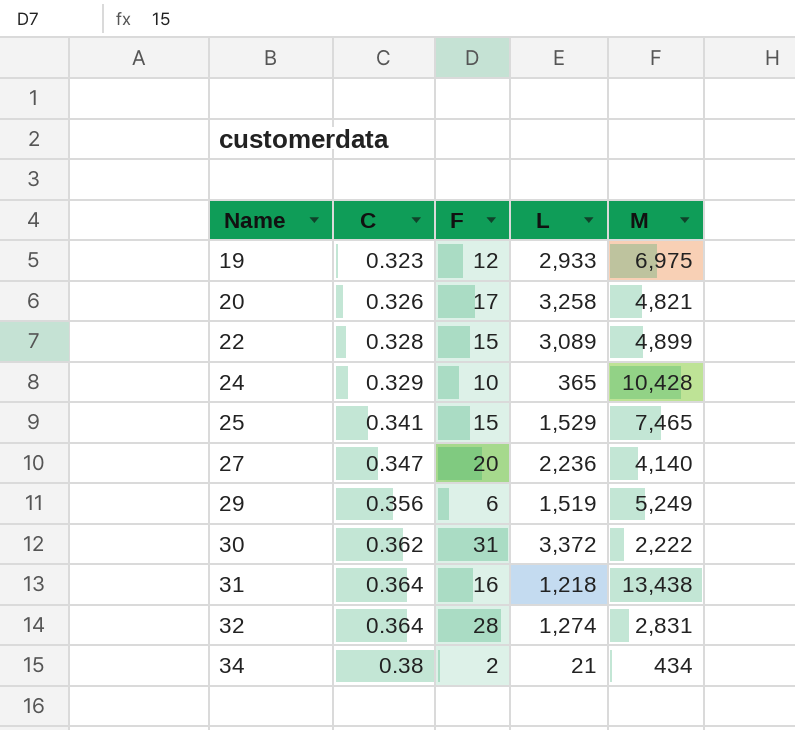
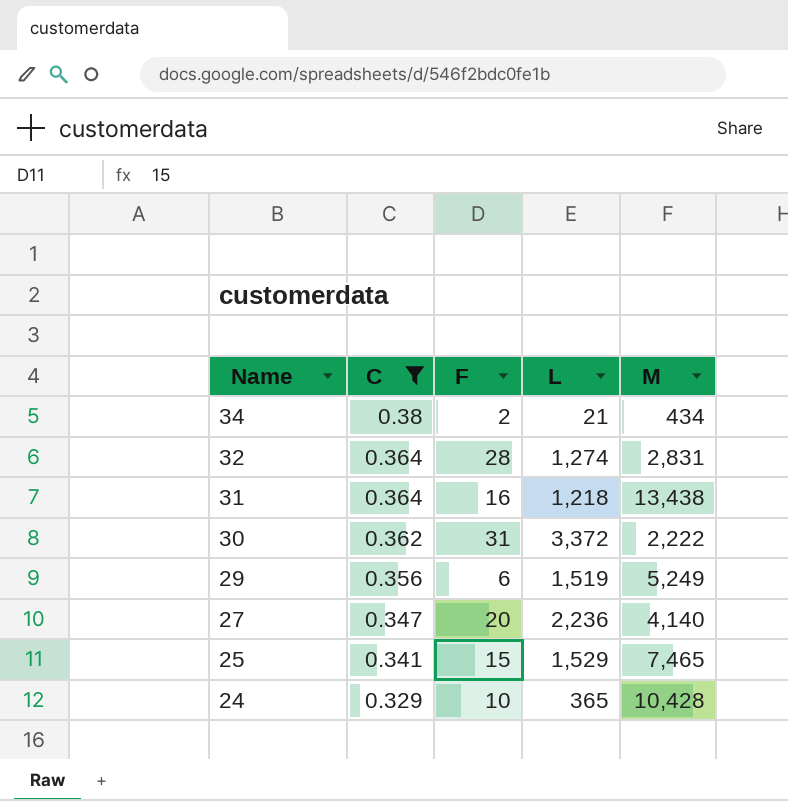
filter: none -> C >= 0.329
row order: Name ascending -> Name descending

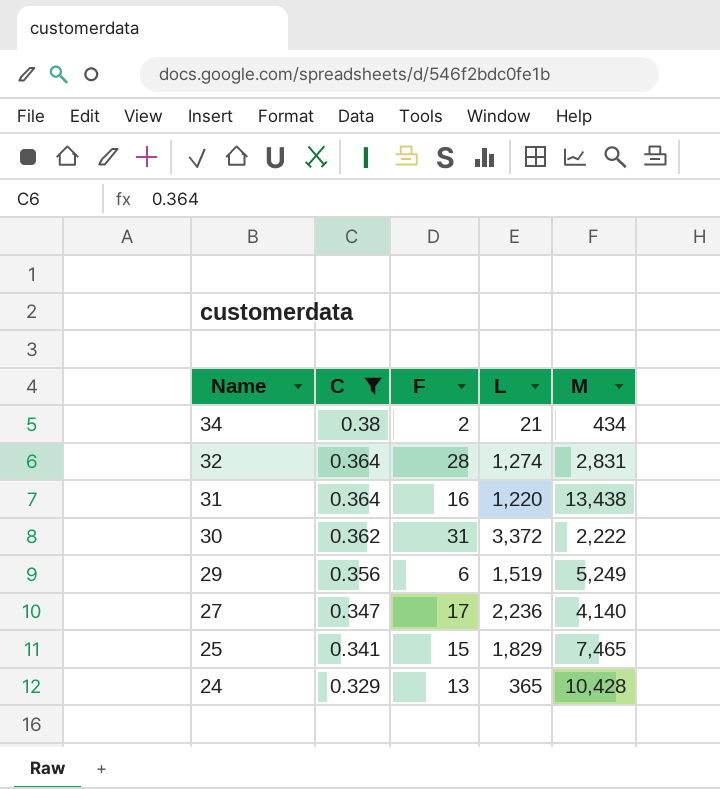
31 | L: 1,218 -> 1,220
27 | F: 20 -> 17
25 | L: 1,529 -> 1,829
24 | F: 10 -> 13

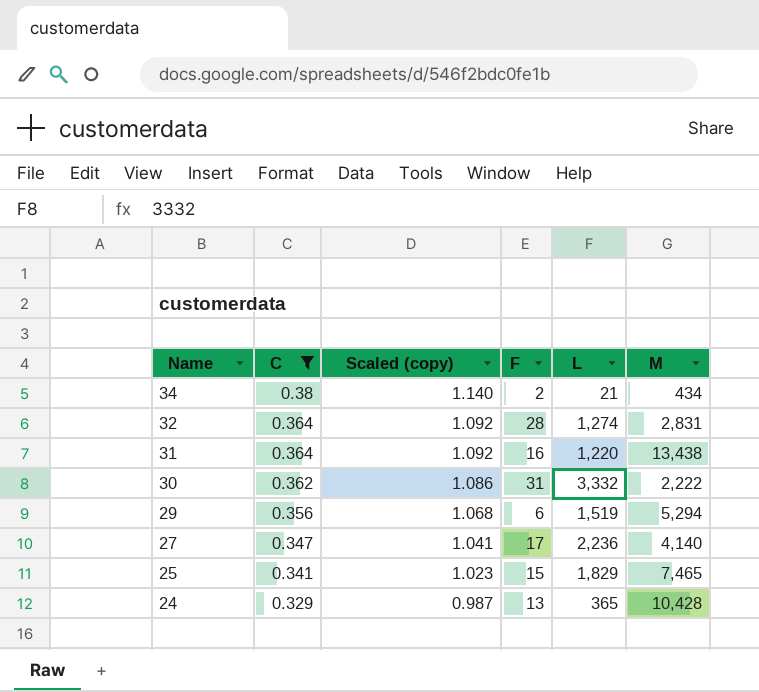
column Scaled (copy) | formula: none -> [C] * 3
30 | L: 3,372 -> 3,332
29 | M: 5,249 -> 5,294

